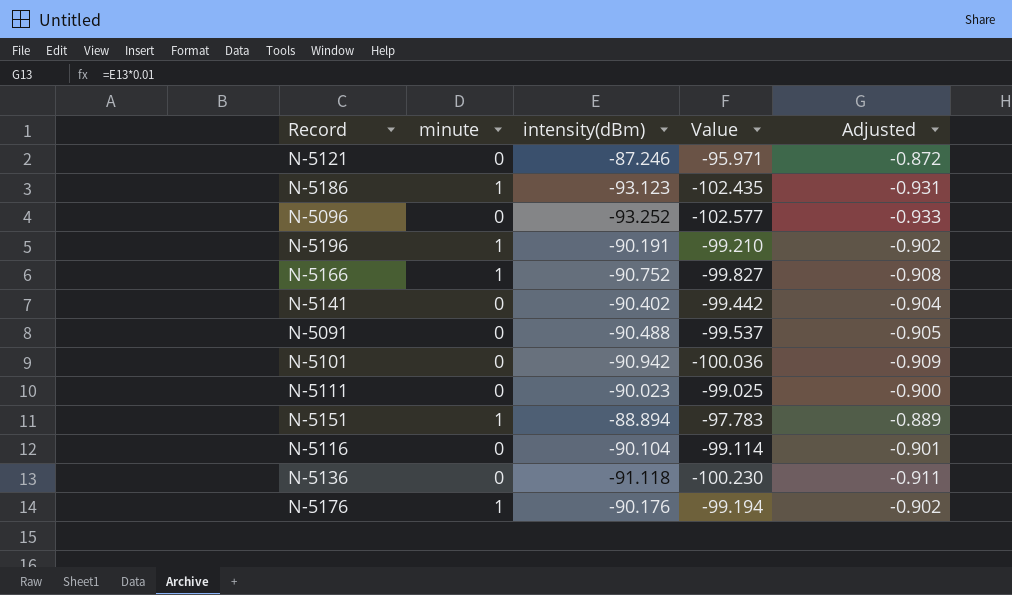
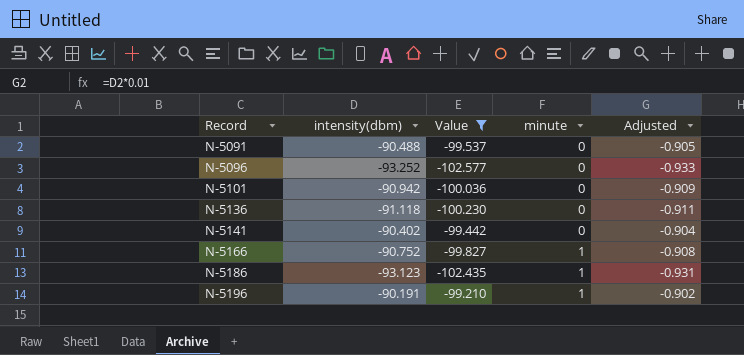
filter: none -> Value <= -99.210
row order: none -> Record ascending
column name: intensity(dBm) -> intensity(dbm)
column minute | position: 2 -> 4

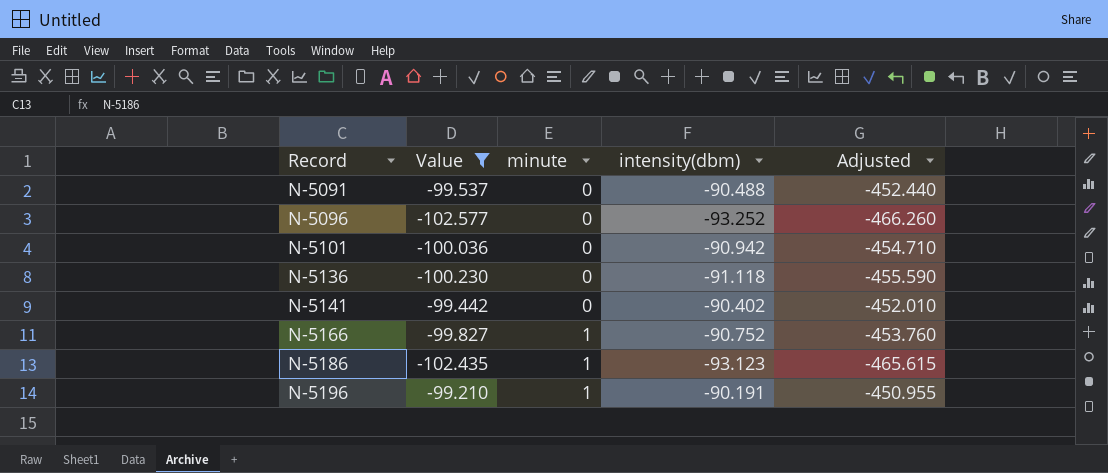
column intensity(dbm) | position: 2 -> 4
column Adjusted | formula: [intensity(dbm)] * 0.01 -> [intensity(dbm)] * 5

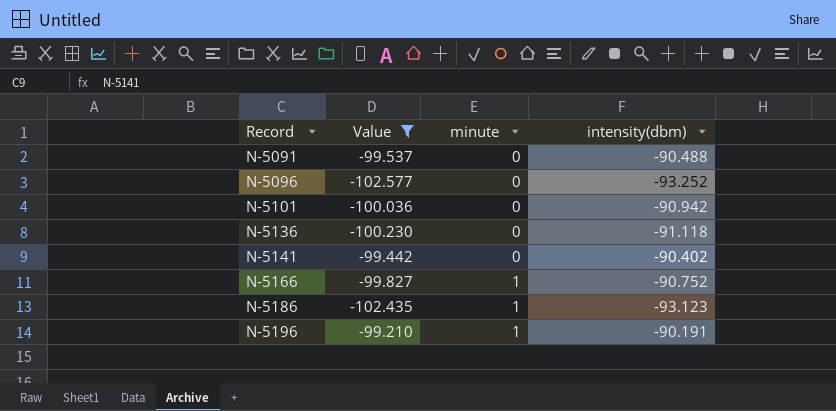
column Adjusted | formula: [intensity(dbm)] * 5 -> none

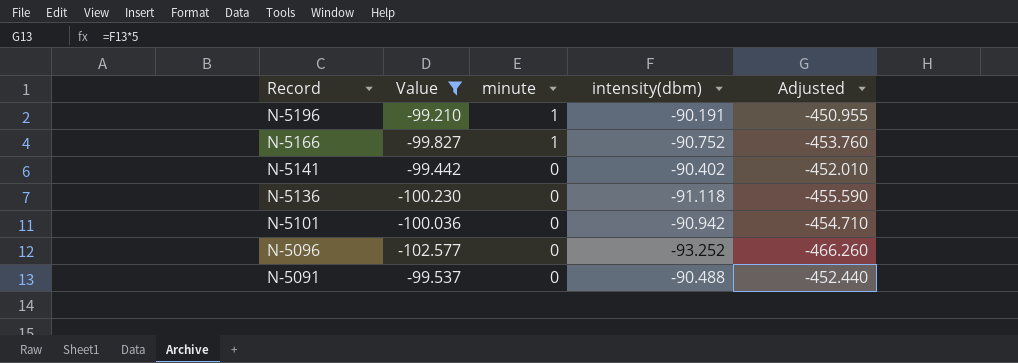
row order: Record ascending -> Record descending
column Adjusted | formula: none -> [intensity(dbm)] * 5
row N-5186: -102.435 | 1 | -93.123 -> none

